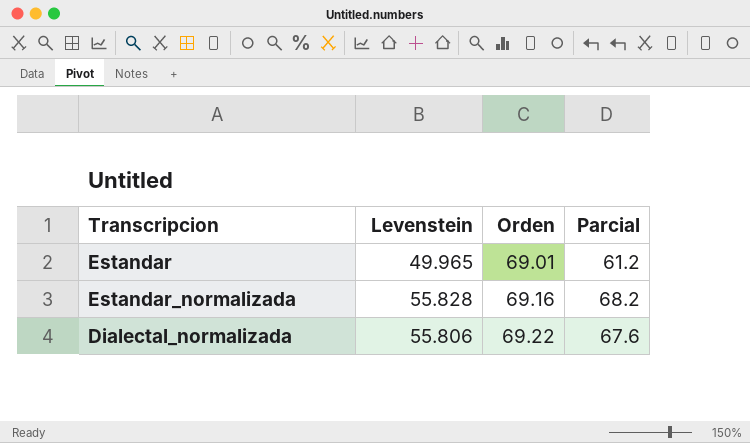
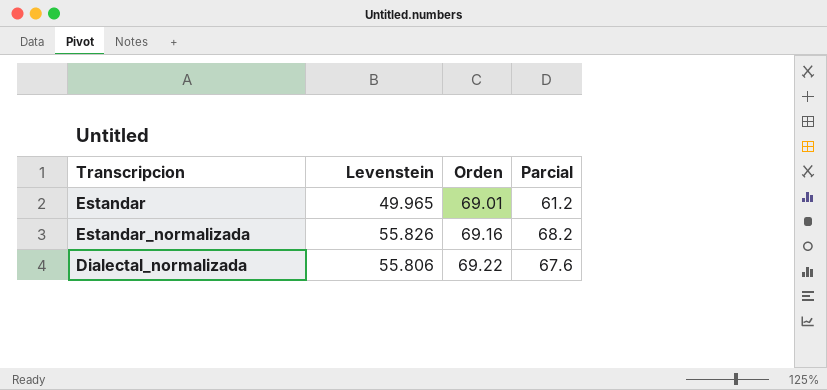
Estandar_normalizada | Levenstein: 55.828 -> 55.826

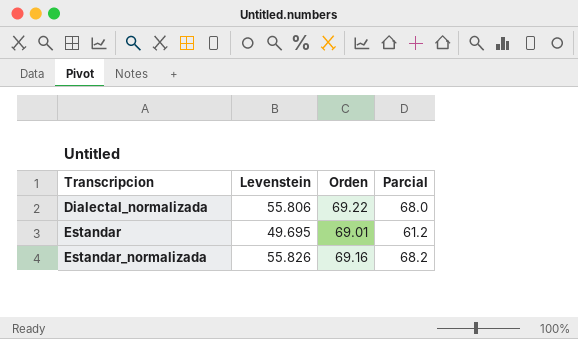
row order: Orden ascending -> Transcripcion ascending
Dialectal_normalizada | Parcial: 67.6 -> 68.0
Estandar | Levenstein: 49.965 -> 49.695

